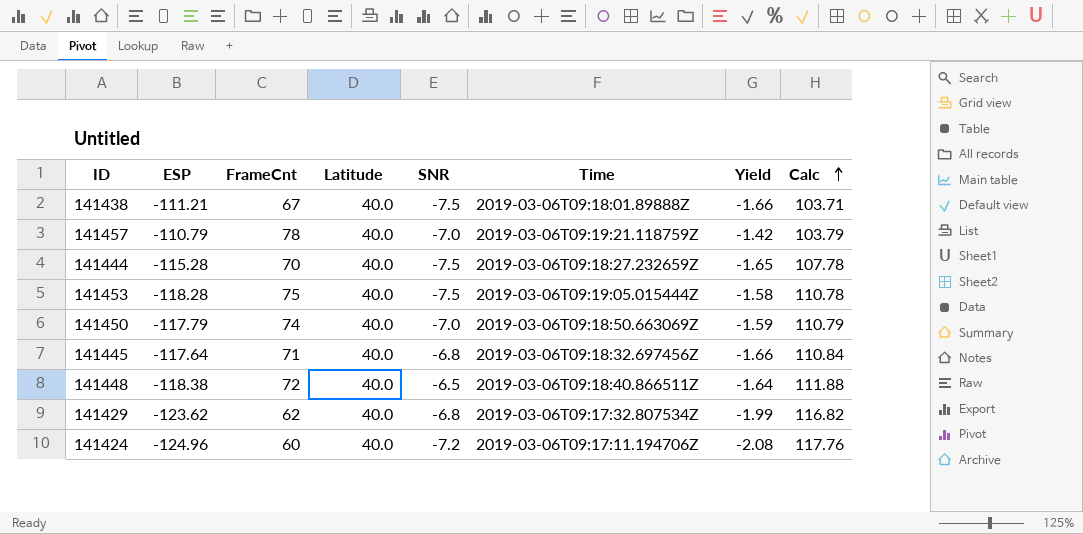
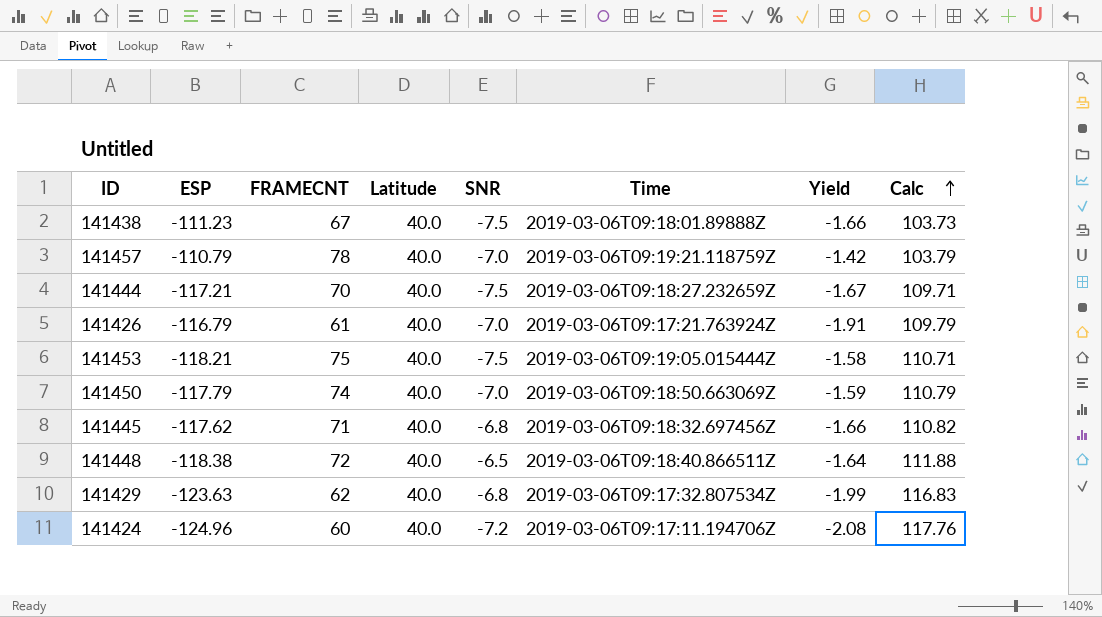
column name: FrameCnt -> FRAMECNT
141438 | ESP: -111.21 -> -111.23
141438 | Calc: 103.71 -> 103.73
141444 | ESP: -115.28 -> -117.21
141444 | Yield: -1.65 -> -1.67
141444 | Calc: 107.78 -> 109.71
row 141426: none -> -116.79 | 61 | 40.0 | -7.0 | 2019-03-06T09:17:21.763924Z | -1.91 | 109.79
141453 | ESP: -118.28 -> -118.21
141453 | Calc: 110.78 -> 110.71
141445 | ESP: -117.64 -> -117.62
141445 | Calc: 110.84 -> 110.82
141429 | ESP: -123.62 -> -123.63
141429 | Calc: 116.82 -> 116.83

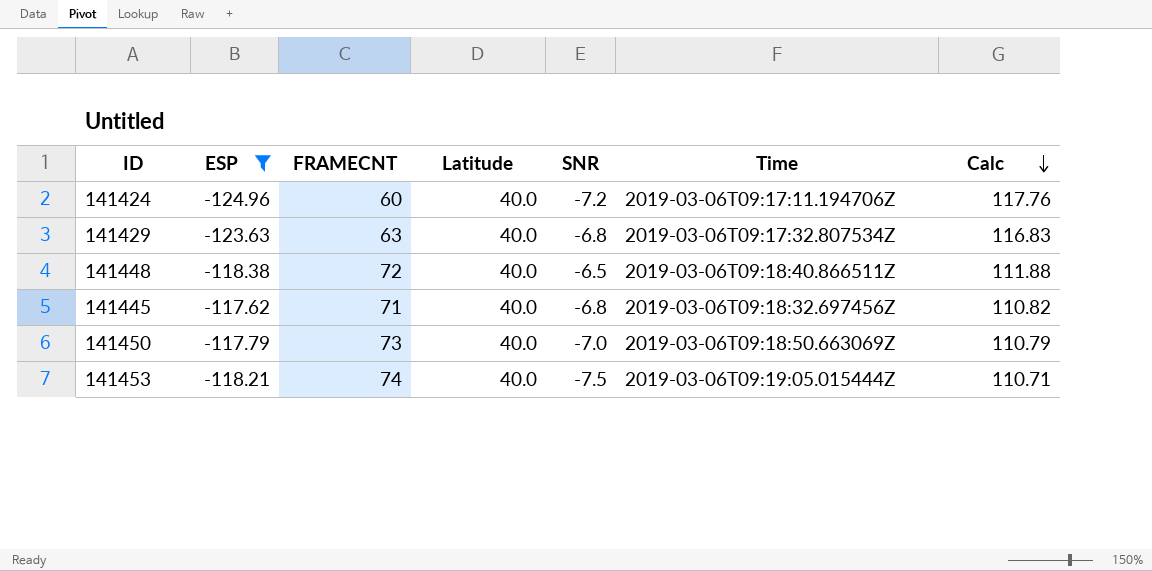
filter: none -> ESP <= -117.62
row order: Calc ascending -> Calc descending
column Yield | formula: [ESP] / [FRAMECNT] -> none
141429 | FRAMECNT: 62 -> 63
141450 | FRAMECNT: 74 -> 73
141453 | FRAMECNT: 75 -> 74

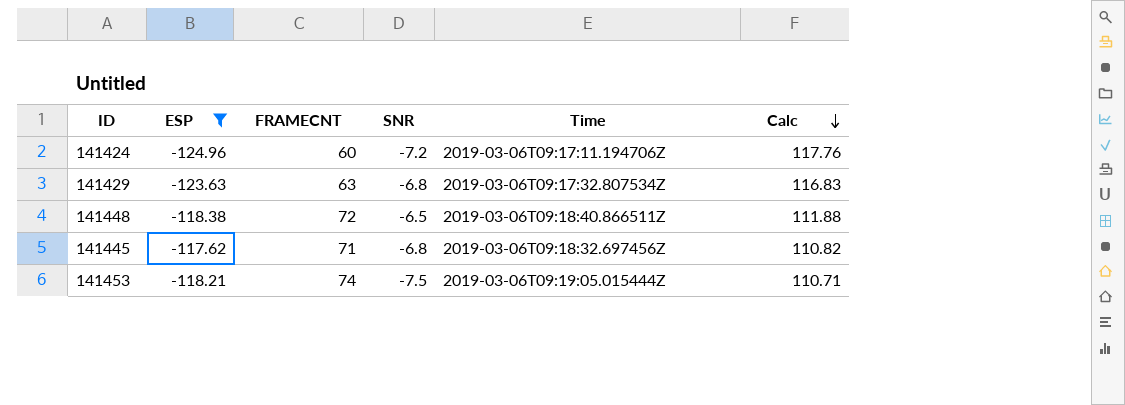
column Latitude | position: 4 -> none
row 141450: -117.79 | 73 | 40.0 | -7.0 | 2019-03-06T09:18:50.663069Z | 110.79 -> none

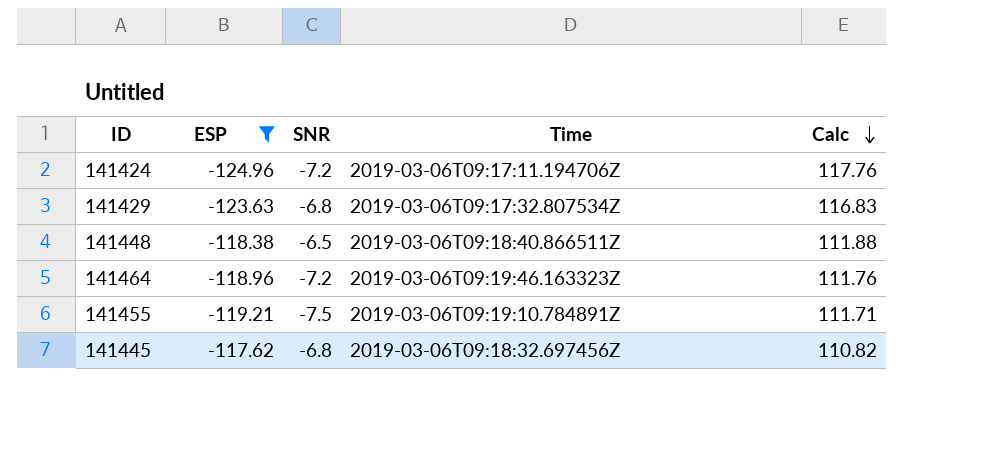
column FRAMECNT | position: 3 -> none
row 141453: -118.21 | 74 | -7.5 | 2019-03-06T09:19:05.015444Z | 110.71 -> none
row 141464: none -> -118.96 | -7.2 | 2019-03-06T09:19:46.163323Z | 111.76
row 141455: none -> -119.21 | -7.5 | 2019-03-06T09:19:10.784891Z | 111.71

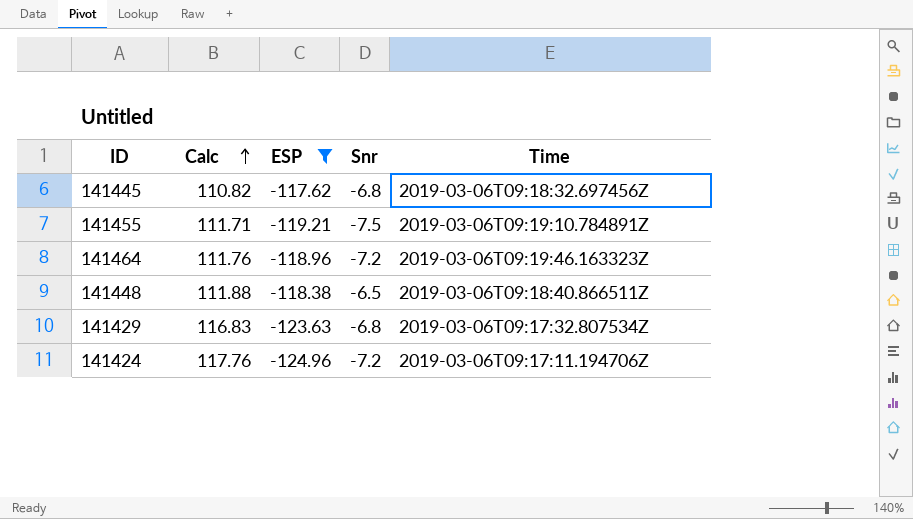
row order: Calc descending -> Calc ascending
column Calc | position: 5 -> 2
column name: SNR -> Snr

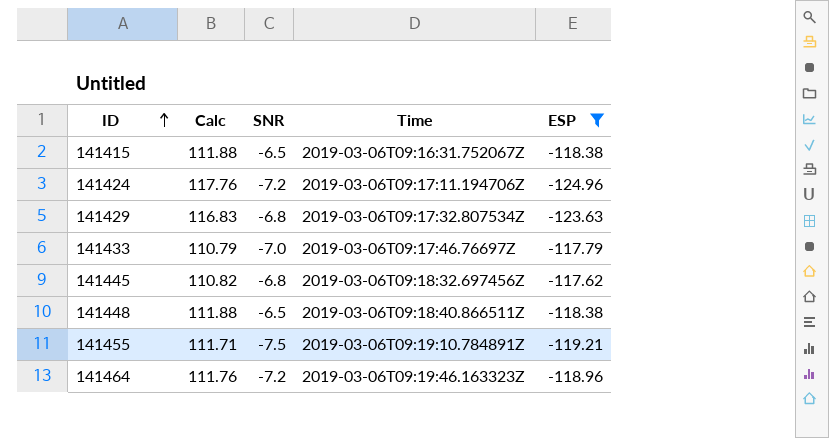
row order: Calc ascending -> ID ascending
column name: Snr -> SNR
column ESP | position: 3 -> 5
row 141415: none -> 111.88 | -6.5 | 2019-03-06T09:16:31.752067Z | -118.38
row 141433: none -> 110.79 | -7.0 | 2019-03-06T09:17:46.76697Z | -117.79

